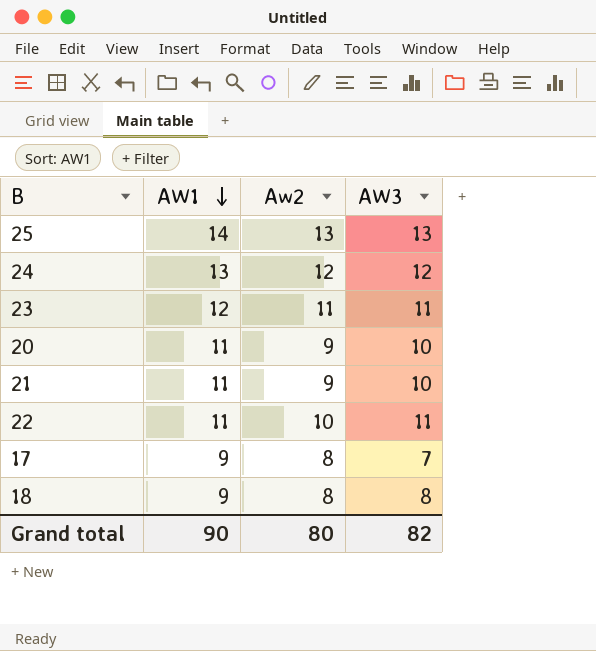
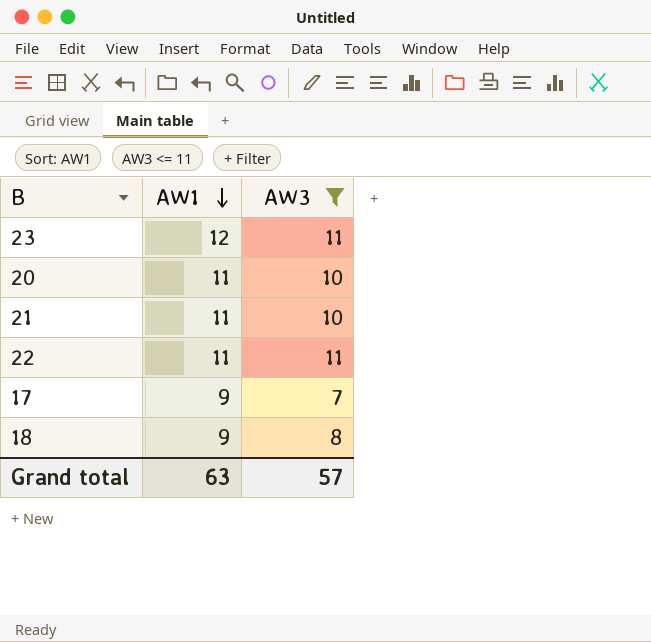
filter: none -> AW3 <= 11
column Aw2 | position: 3 -> none
Grand total | AW1: 90 -> 63
Grand total | AW3: 82 -> 57

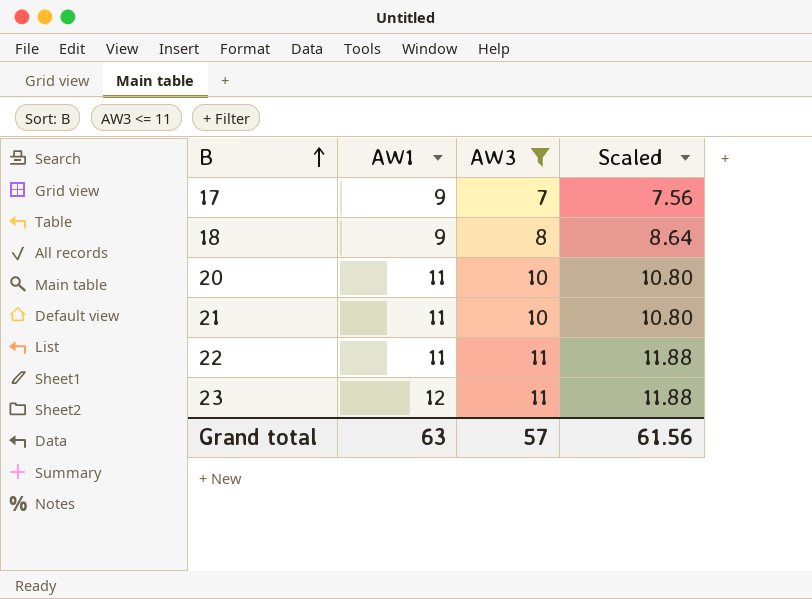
row order: AW1 descending -> B ascending
column Scaled | formula: none -> [AW3] * 1.08

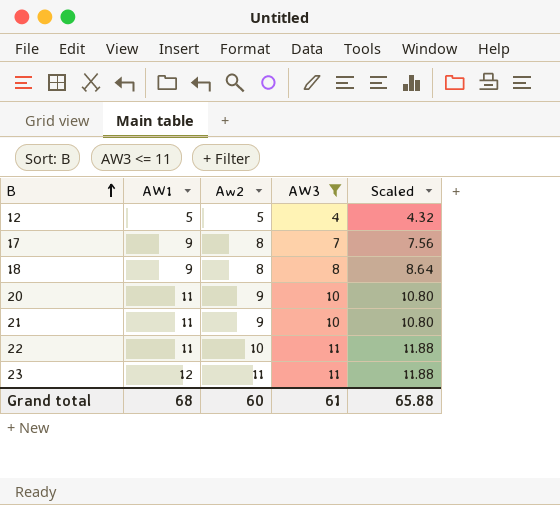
column Aw2 | position: none -> 3
row 12: none -> 5 | 5 | 4 | 4.32
Grand total | AW1: 63 -> 68
Grand total | AW3: 57 -> 61
Grand total | Scaled: 61.56 -> 65.88

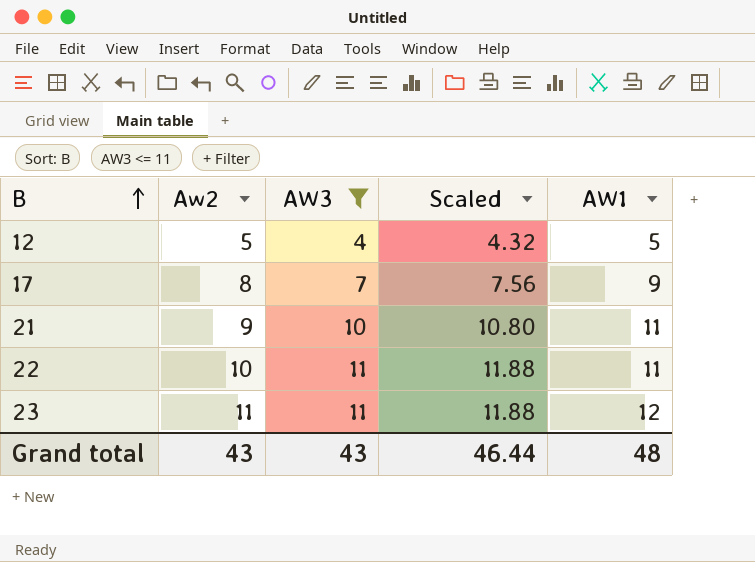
column AW1 | position: 2 -> 5
row 18: 9 | 8 | 8 | 8.64 -> none
row 20: 11 | 9 | 10 | 10.80 -> none
Grand total | Aw2: 60 -> 43
Grand total | AW3: 61 -> 43
Grand total | Scaled: 65.88 -> 46.44
Grand total | AW1: 68 -> 48

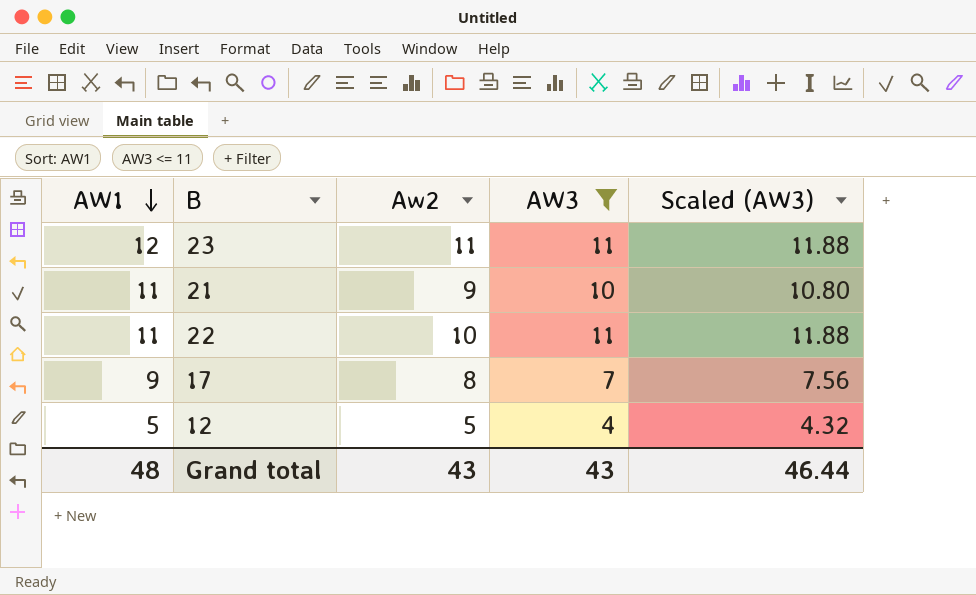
row order: B ascending -> AW1 descending
column AW1 | position: 5 -> 1
column name: Scaled -> Scaled (AW3)

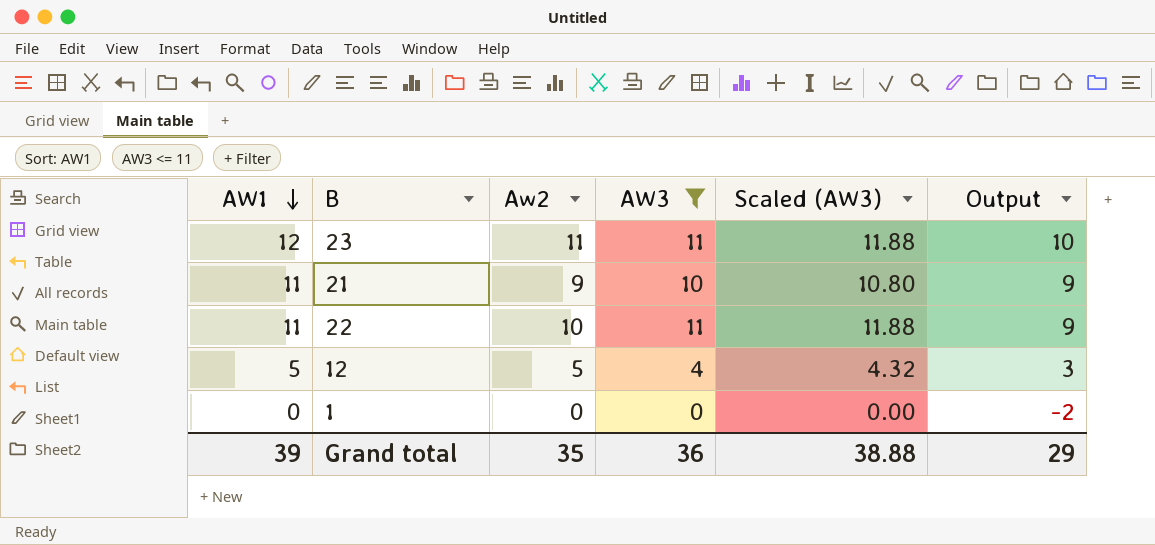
column Output | formula: none -> [AW1] - 2
row 17: 9 | 8 | 7 | 7.56 -> none
row 1: none -> 0 | 0 | 0 | 0.00 | -2
Grand total | AW1: 48 -> 39
Grand total | Aw2: 43 -> 35
Grand total | AW3: 43 -> 36
Grand total | Scaled (AW3): 46.44 -> 38.88

